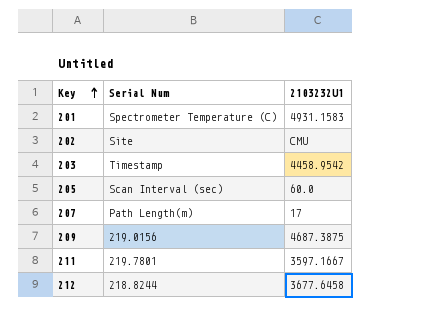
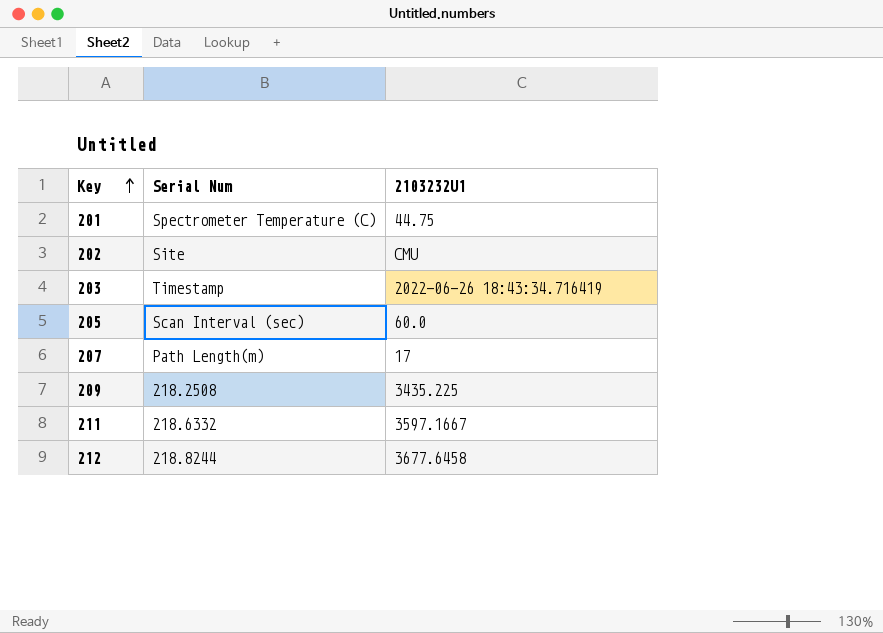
201 | 2103232U1: 4931.1583 -> 44.75
203 | 2103232U1: 4458.9542 -> 2022-06-26 18:43:34.716419
209 | Serial Num: 219.0156 -> 218.2508
209 | 2103232U1: 4687.3875 -> 3435.225
211 | Serial Num: 219.7801 -> 218.6332

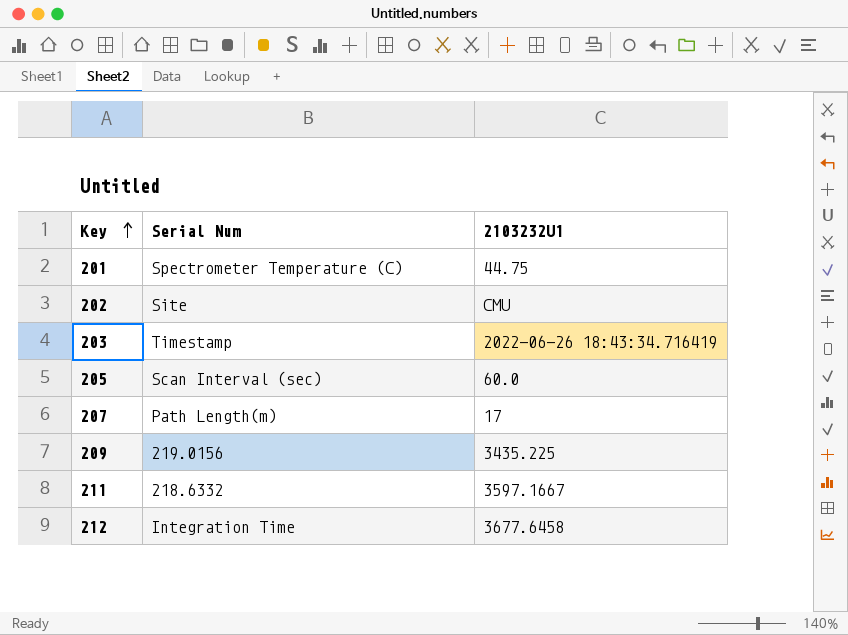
209 | Serial Num: 218.2508 -> 219.0156
212 | Serial Num: 218.8244 -> Integration Time

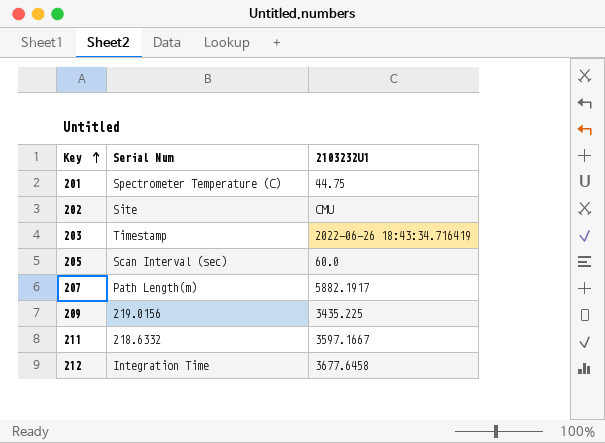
207 | 2103232U1: 17 -> 5882.1917

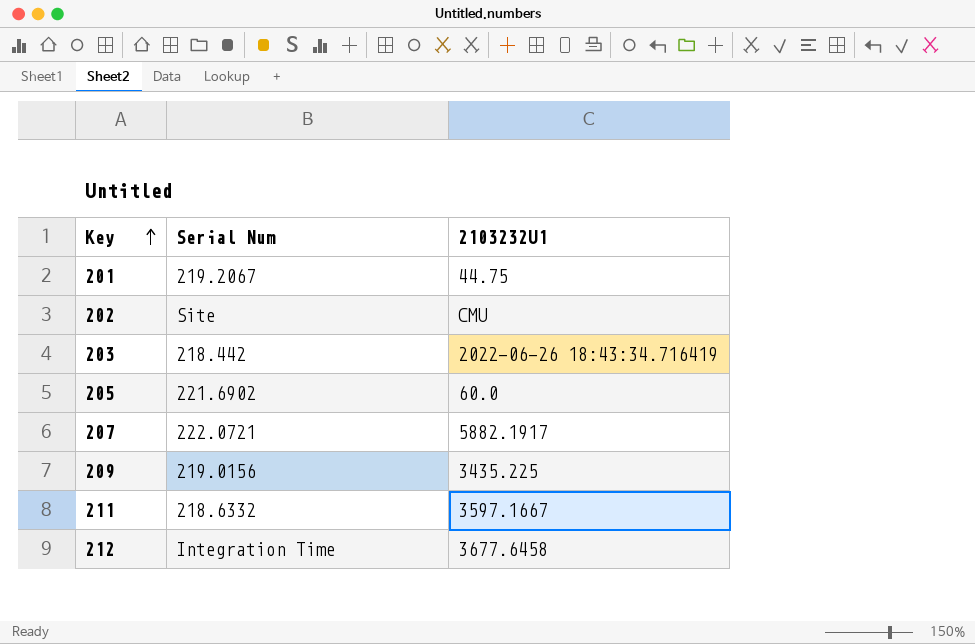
201 | Serial Num: Spectrometer Temperature (C) -> 219.2067
203 | Serial Num: Timestamp -> 218.442
205 | Serial Num: Scan Interval (sec) -> 221.6902
207 | Serial Num: Path Length(m) -> 222.0721

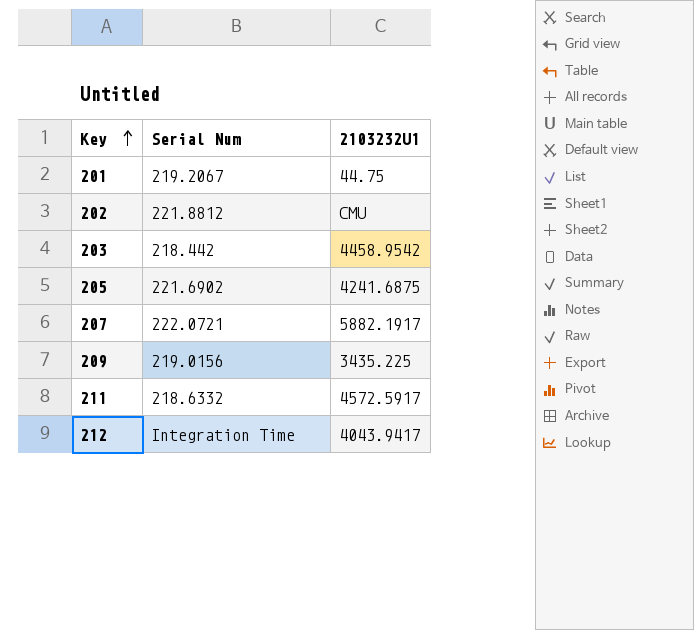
202 | Serial Num: Site -> 221.8812
203 | 2103232U1: 2022-06-26 18:43:34.716419 -> 4458.9542
205 | 2103232U1: 60.0 -> 4241.6875
211 | 2103232U1: 3597.1667 -> 4572.5917
212 | 2103232U1: 3677.6458 -> 4043.9417

